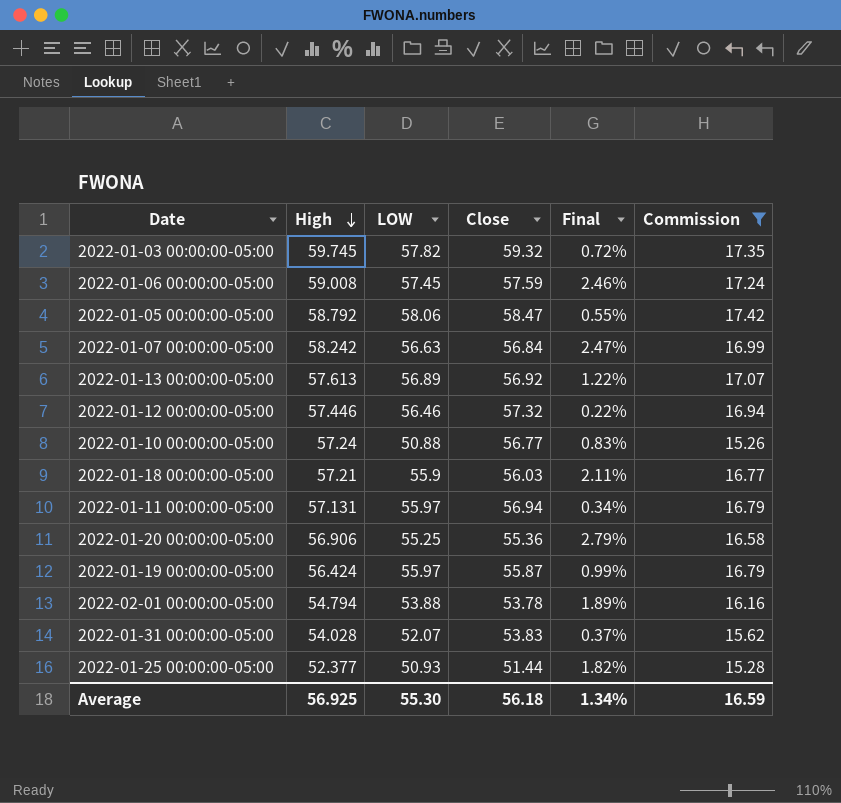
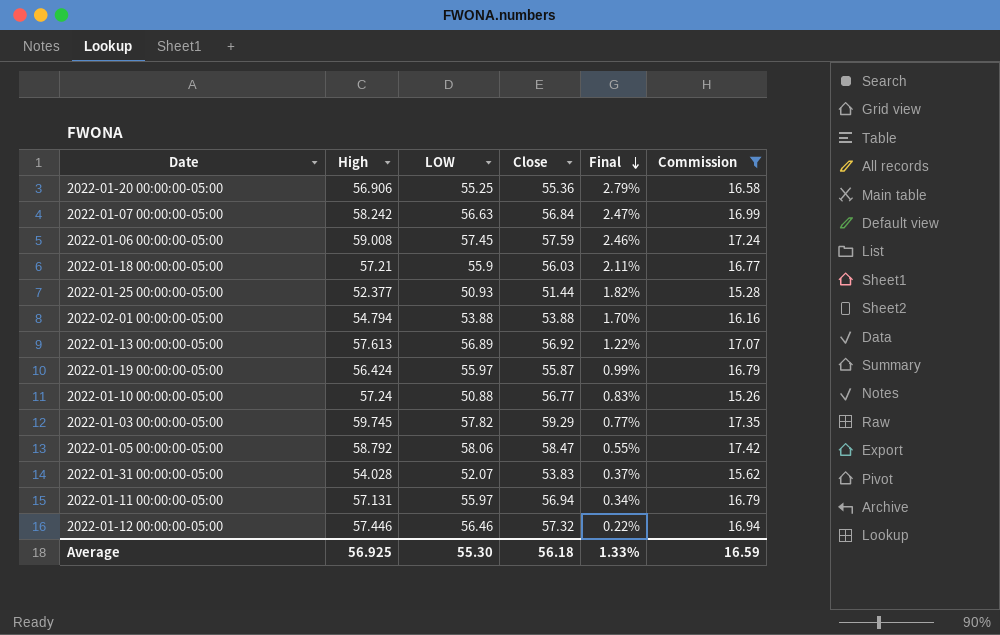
row order: High descending -> Final descending
2022-02-01 00:00:00-05:00 | Close: 53.78 -> 53.88
2022-02-01 00:00:00-05:00 | Final: 1.89% -> 1.70%
2022-01-03 00:00:00-05:00 | Close: 59.32 -> 59.29
2022-01-03 00:00:00-05:00 | Final: 0.72% -> 0.77%
Average | Final: 1.34% -> 1.33%

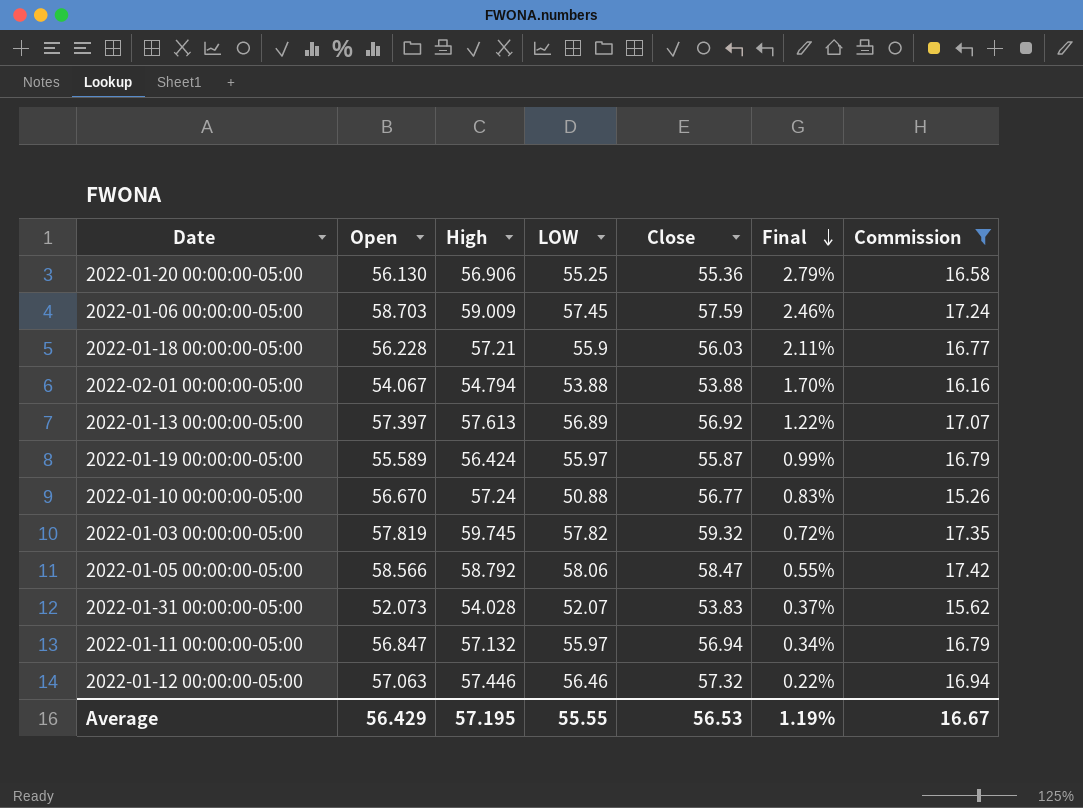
column Open | position: none -> 2
row 2022-01-07 00:00:00-05:00: 58.242 | 56.63 | 56.84 | 2.47% | 16.99 -> none
row 2022-01-25 00:00:00-05:00: 52.377 | 50.93 | 51.44 | 1.82% | 15.28 -> none
2022-01-06 00:00:00-05:00 | High: 59.008 -> 59.009
2022-01-03 00:00:00-05:00 | Close: 59.29 -> 59.32
2022-01-03 00:00:00-05:00 | Final: 0.77% -> 0.72%
2022-01-11 00:00:00-05:00 | High: 57.131 -> 57.132
Average | High: 56.925 -> 57.195
Average | LOW: 55.30 -> 55.55
Average | Close: 56.18 -> 56.53
Average | Final: 1.33% -> 1.19%
Average | Commission: 16.59 -> 16.67

